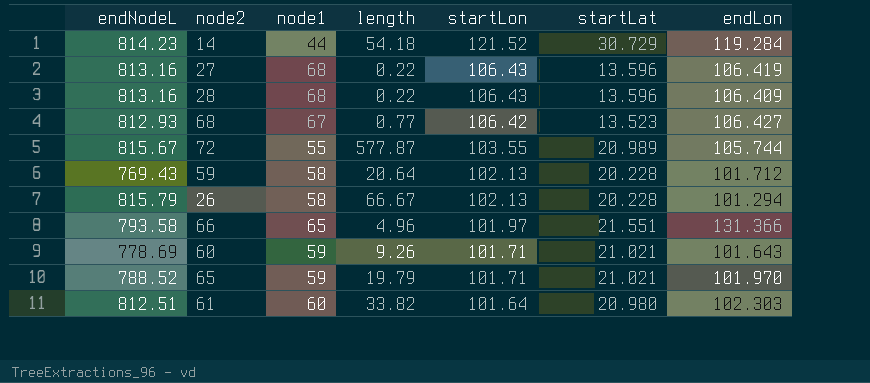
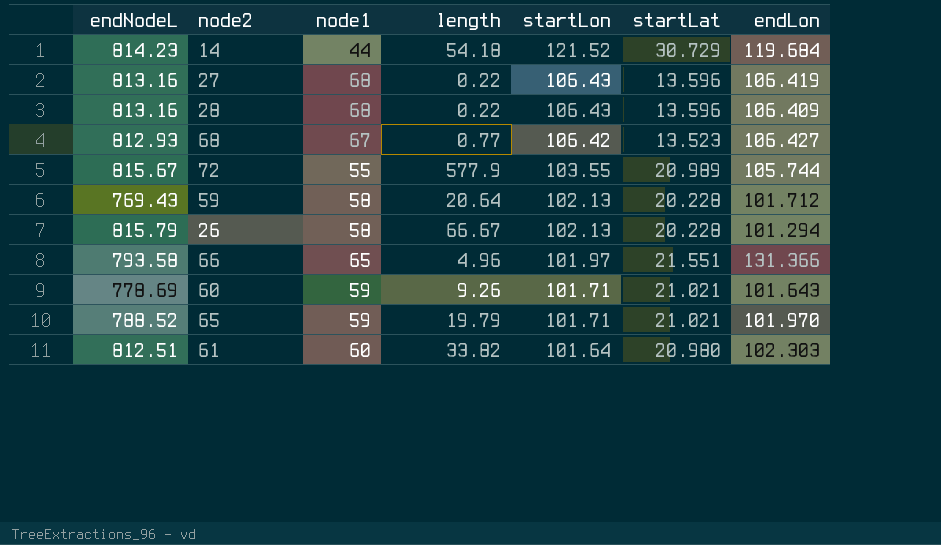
14 | endLon: 119.284 -> 119.684
72 | length: 577.87 -> 577.9

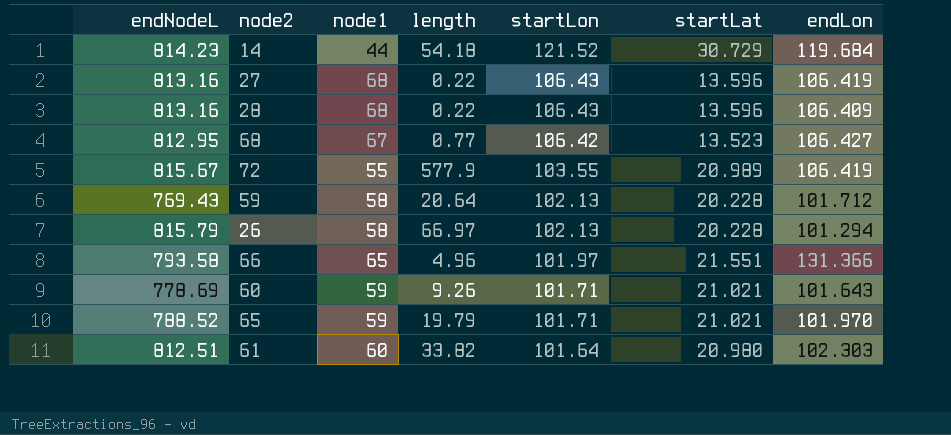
68 | endNodeL: 812.93 -> 812.95
72 | endLon: 105.744 -> 106.419
26 | length: 66.67 -> 66.97

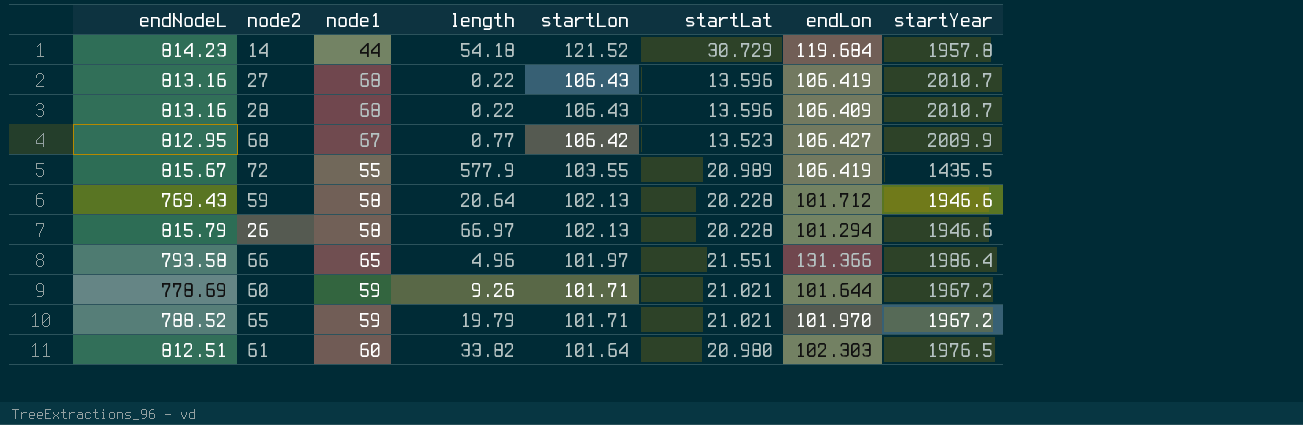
column startYear | position: none -> 8
60 | endLon: 101.643 -> 101.644

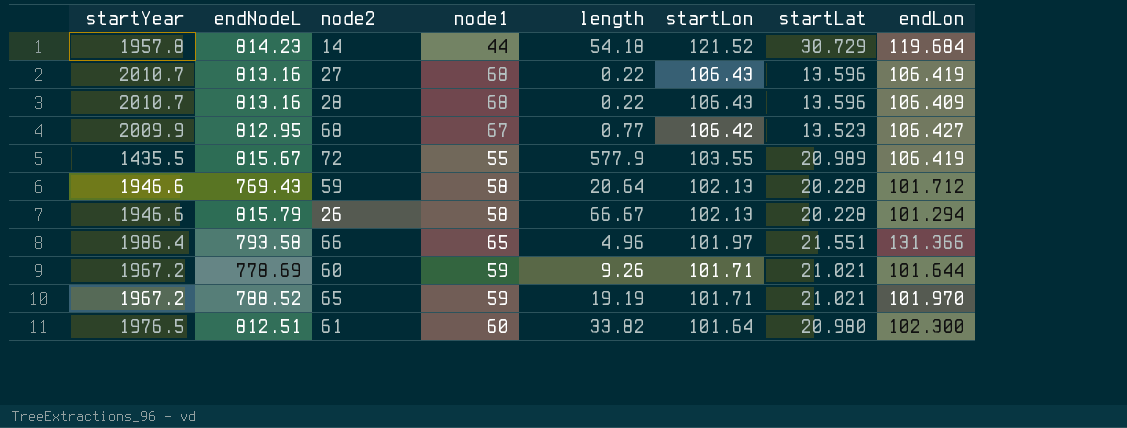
column startYear | position: 8 -> 1
26 | length: 66.97 -> 66.67
65 | length: 19.79 -> 19.19
61 | endLon: 102.303 -> 102.300

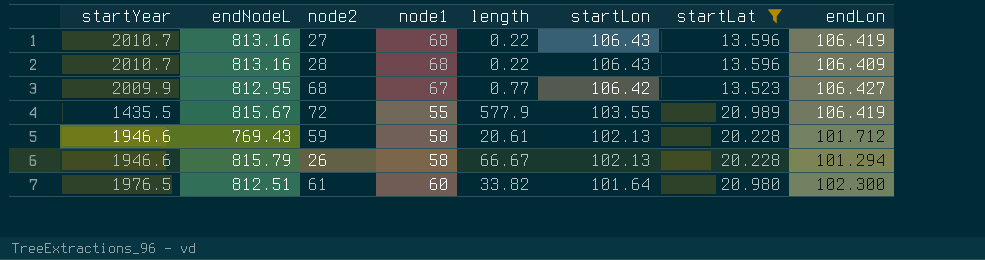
filter: none -> startLat <= 20.989
59 | length: 20.64 -> 20.61

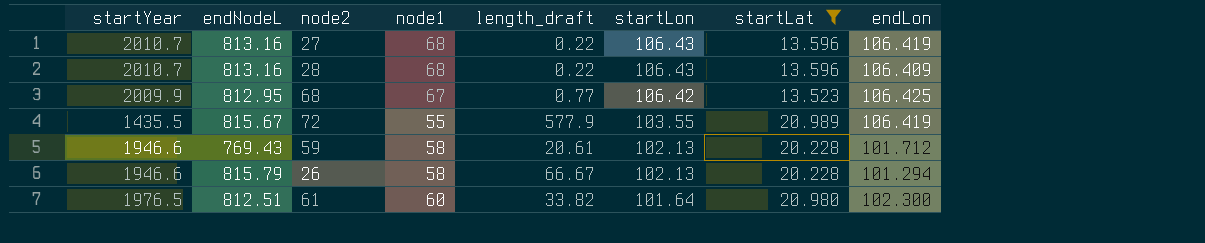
column name: length -> length_draft
68 | endLon: 106.427 -> 106.425

